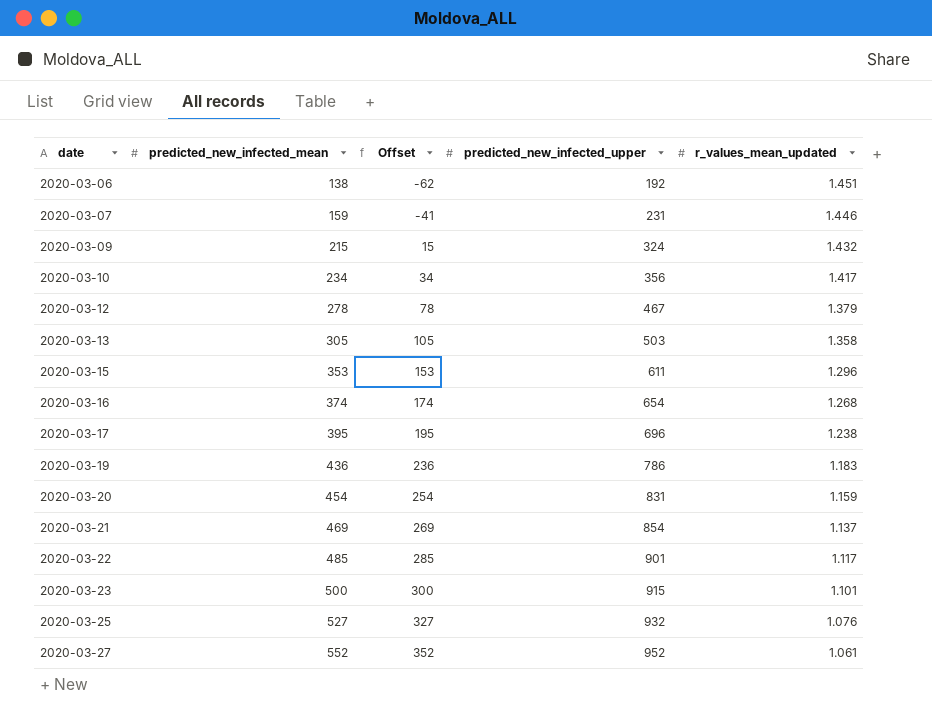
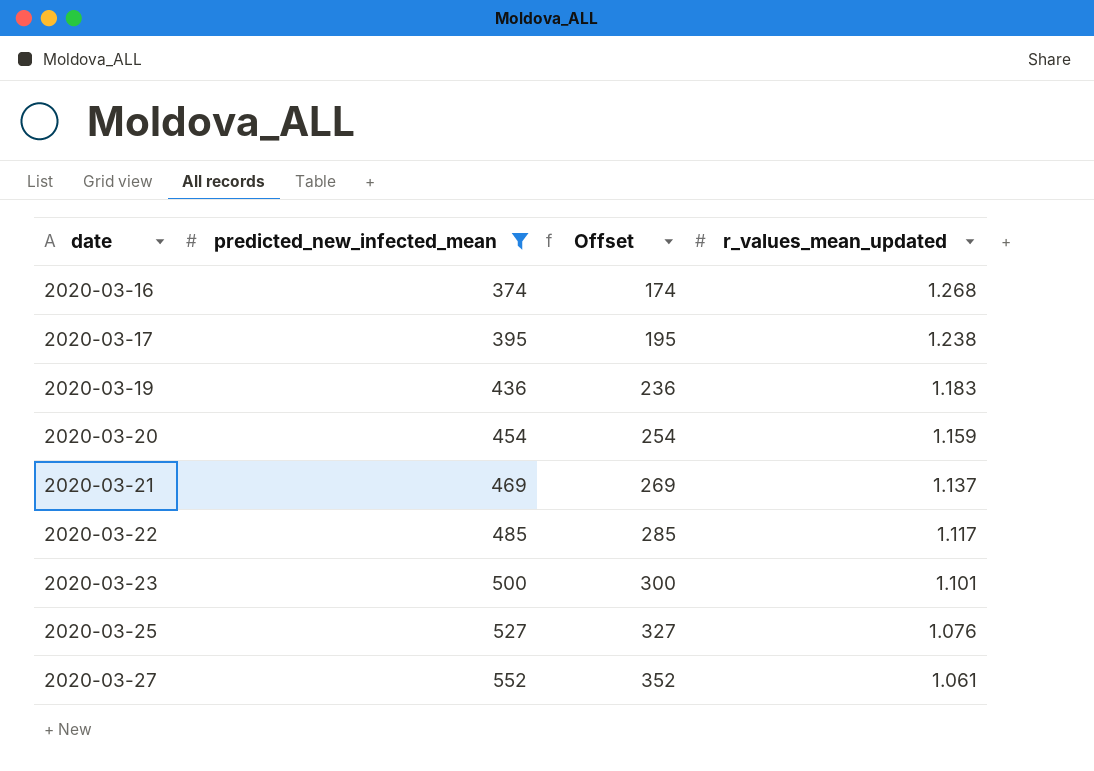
filter: none -> predicted_new_infected_mean >= 374
column predicted_new_infected_upper | position: 4 -> none

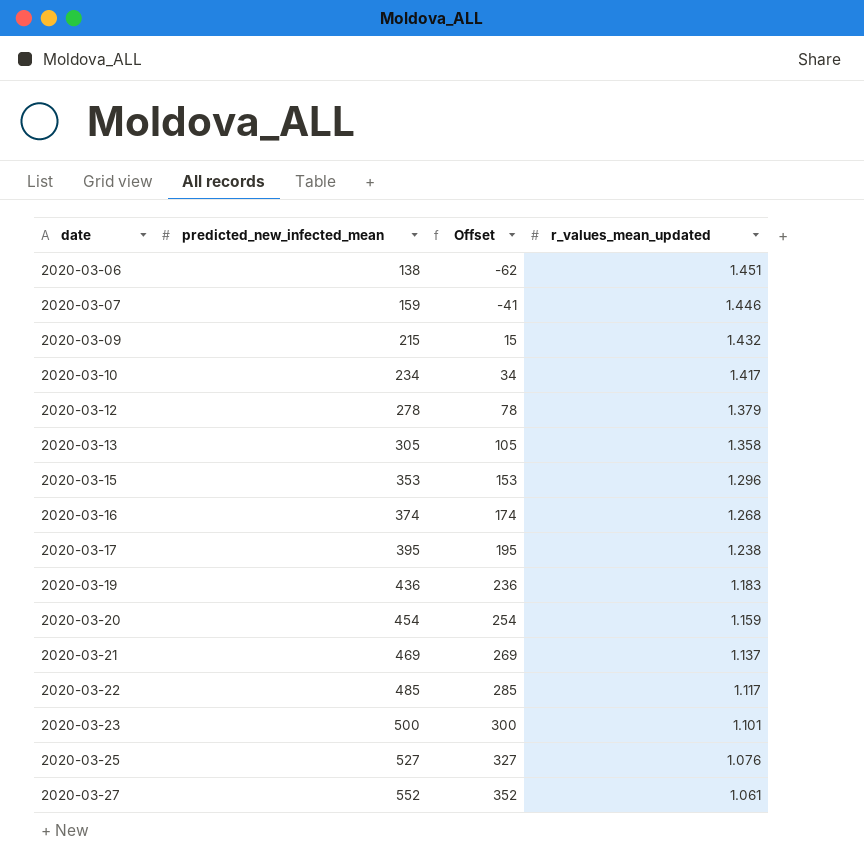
filter: predicted_new_infected_mean >= 374 -> none

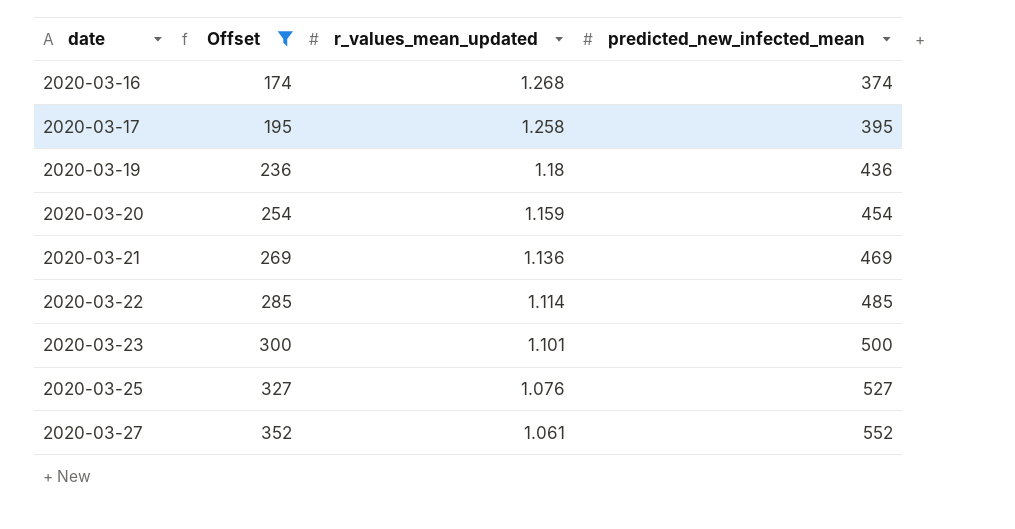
filter: none -> Offset >= 174
column predicted_new_infected_mean | position: 2 -> 4
2020-03-17 | r_values_mean_updated: 1.238 -> 1.258
2020-03-19 | r_values_mean_updated: 1.183 -> 1.18
2020-03-21 | r_values_mean_updated: 1.137 -> 1.136
2020-03-22 | r_values_mean_updated: 1.117 -> 1.114

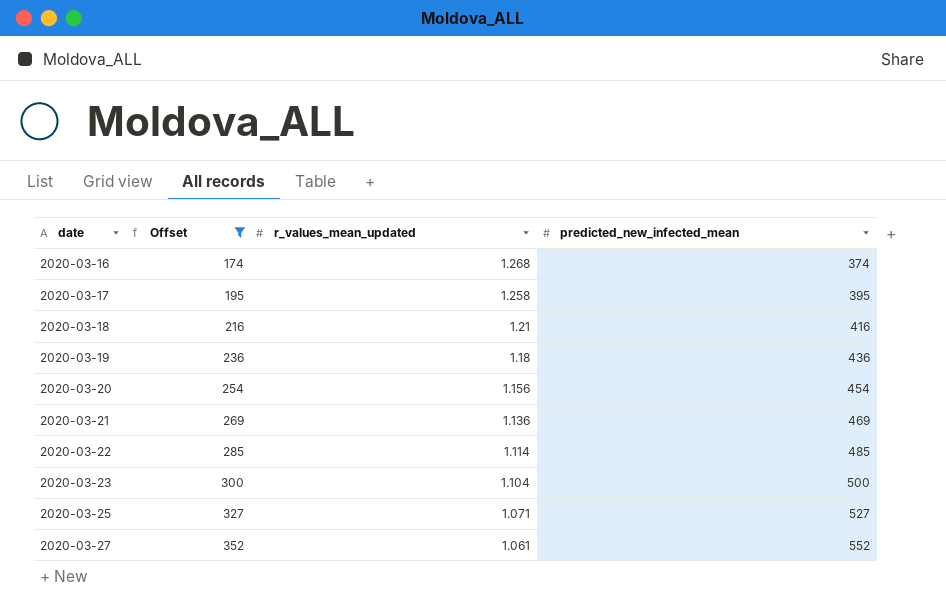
row 2020-03-18: none -> 216 | 1.21 | 416
2020-03-20 | r_values_mean_updated: 1.159 -> 1.156
2020-03-23 | r_values_mean_updated: 1.101 -> 1.104
2020-03-25 | r_values_mean_updated: 1.076 -> 1.071

